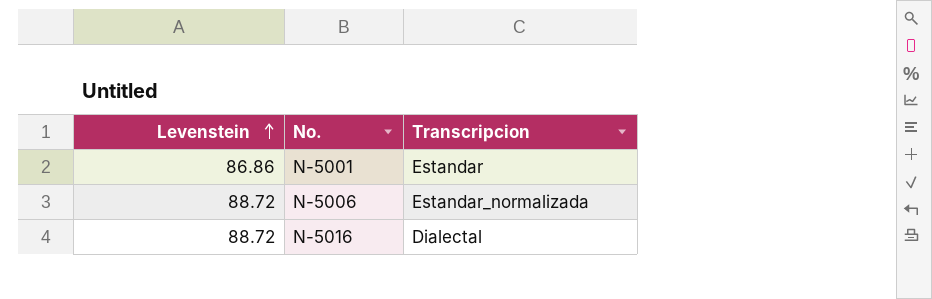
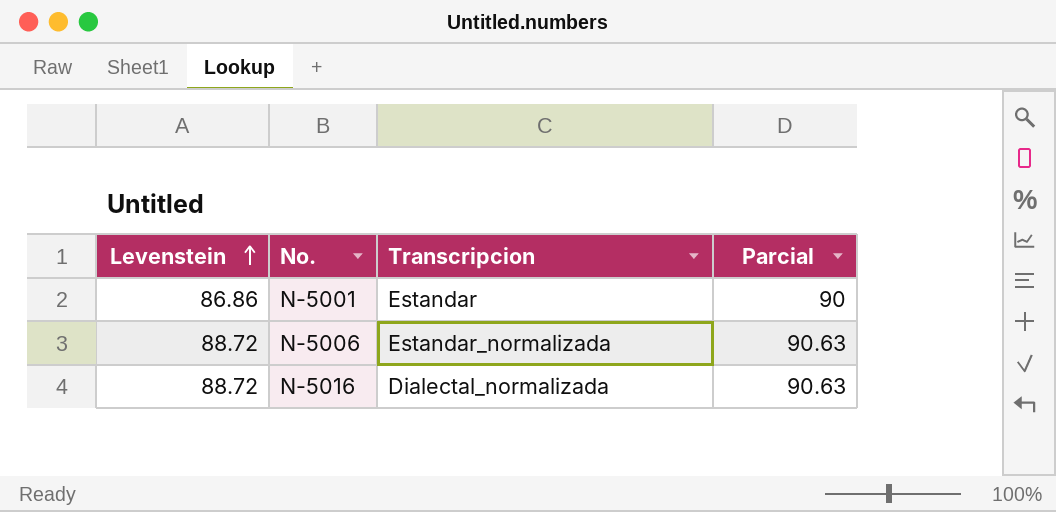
column Parcial | position: none -> 4
N-5016 | Transcripcion: Dialectal -> Dialectal_normalizada

